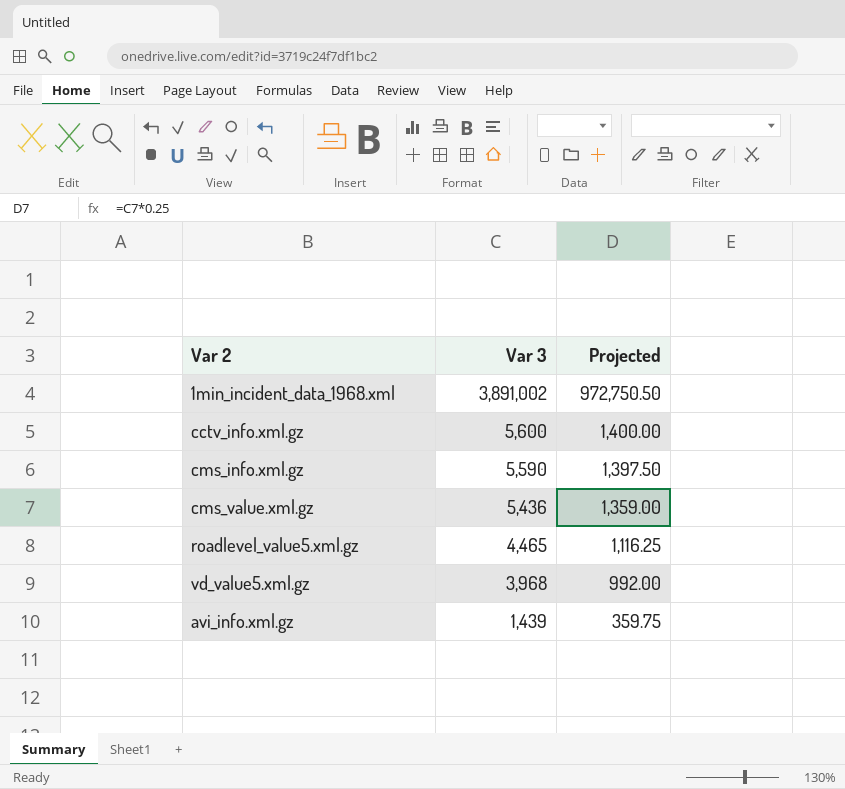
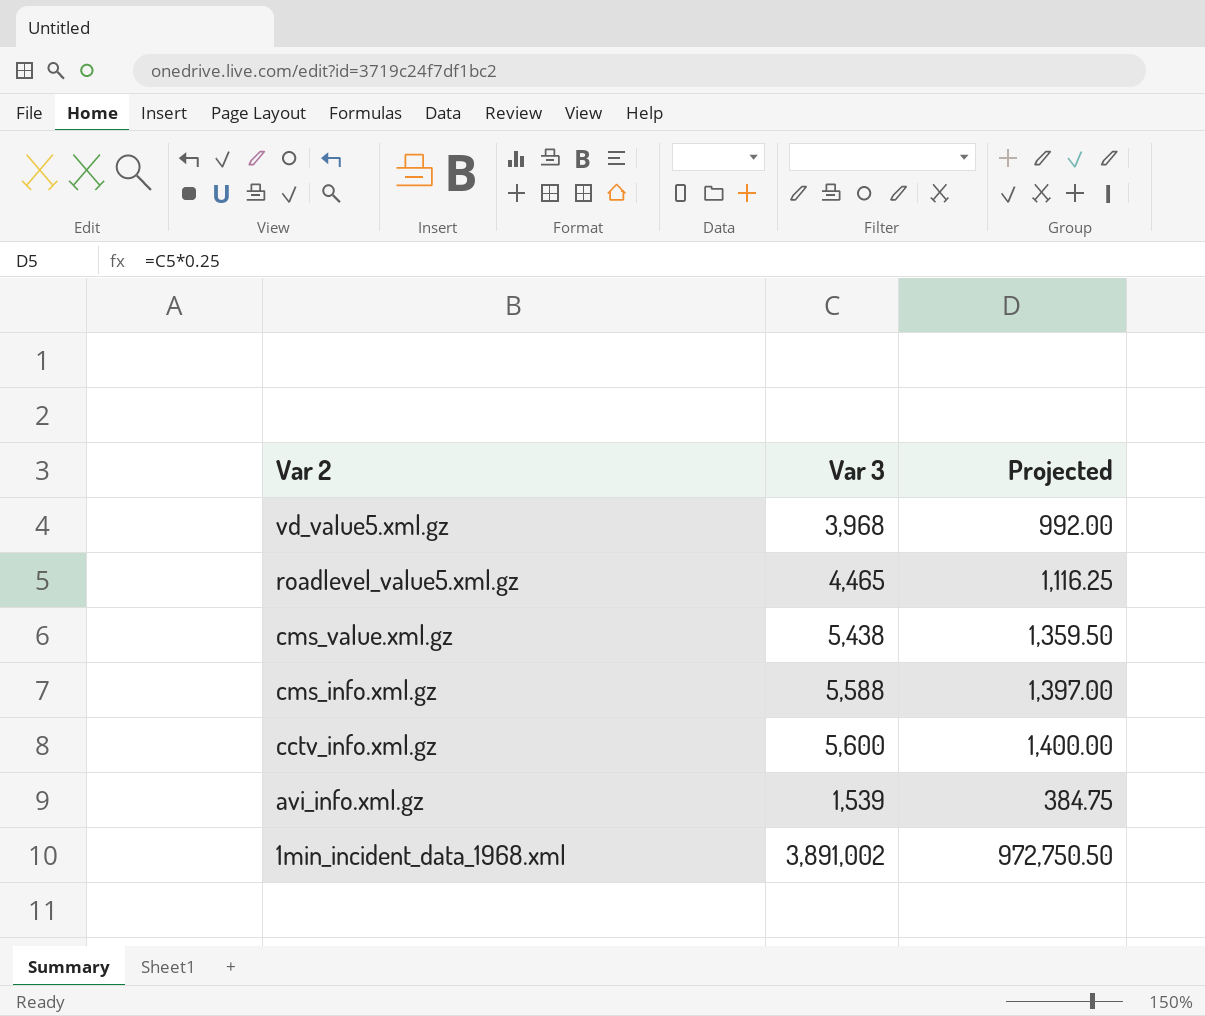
row order: Var 3 descending -> Var 2 descending
cms_value.xml.gz | Var 3: 5,436 -> 5,438
cms_value.xml.gz | Projected: 1,359.00 -> 1,359.50
cms_info.xml.gz | Var 3: 5,590 -> 5,588
cms_info.xml.gz | Projected: 1,397.50 -> 1,397.00
avi_info.xml.gz | Var 3: 1,439 -> 1,539
avi_info.xml.gz | Projected: 359.75 -> 384.75

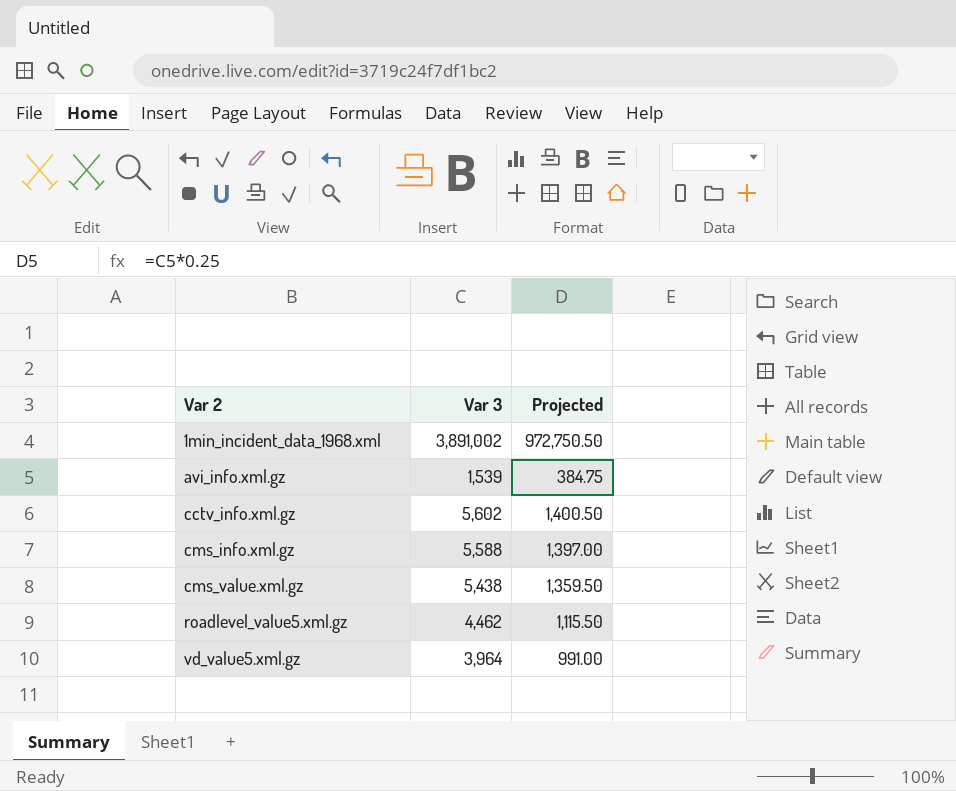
row order: Var 2 descending -> Var 2 ascending
cctv_info.xml.gz | Var 3: 5,600 -> 5,602
cctv_info.xml.gz | Projected: 1,400.00 -> 1,400.50
roadlevel_value5.xml.gz | Var 3: 4,465 -> 4,462
roadlevel_value5.xml.gz | Projected: 1,116.25 -> 1,115.50
vd_value5.xml.gz | Var 3: 3,968 -> 3,964
vd_value5.xml.gz | Projected: 992.00 -> 991.00

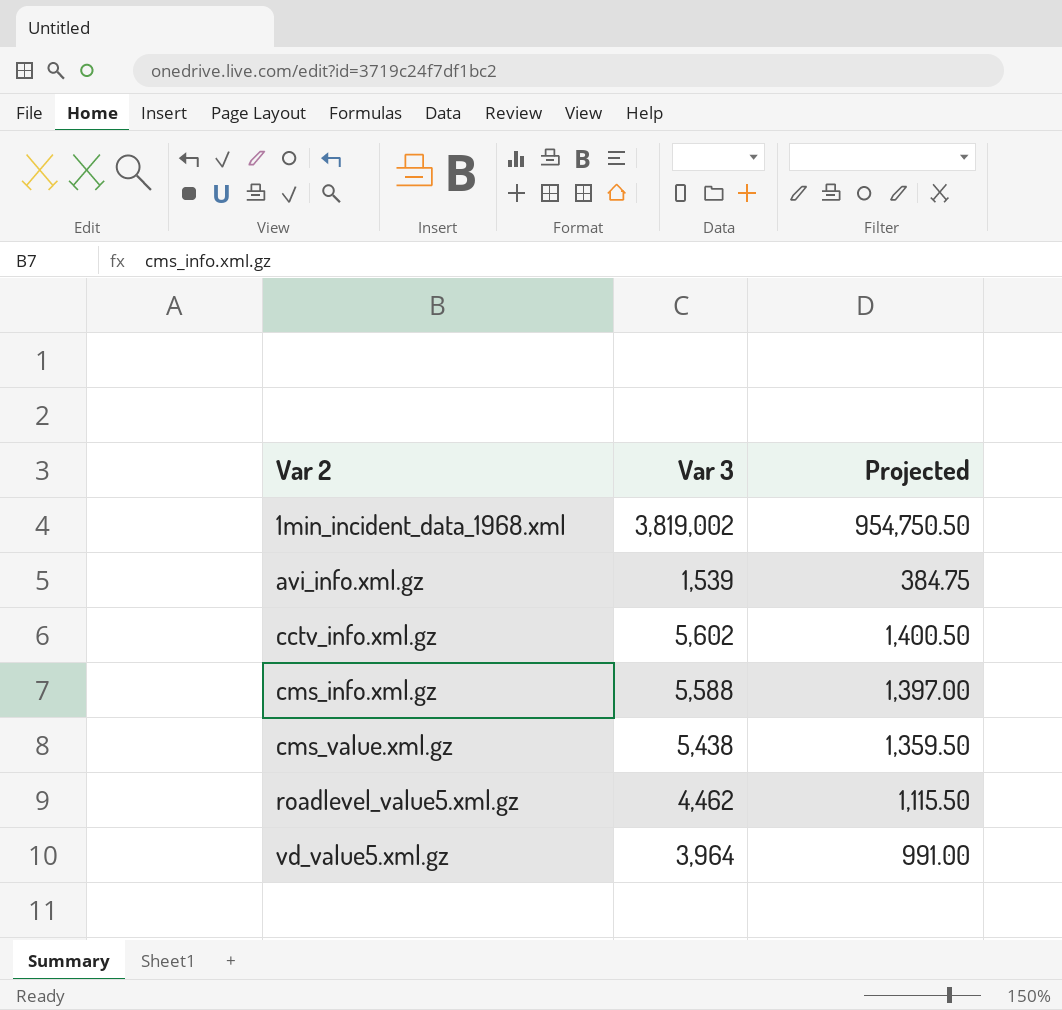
1min_incident_data_1968.xml | Var 3: 3,891,002 -> 3,819,002
1min_incident_data_1968.xml | Projected: 972,750.50 -> 954,750.50

